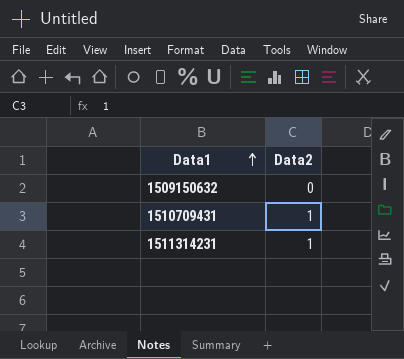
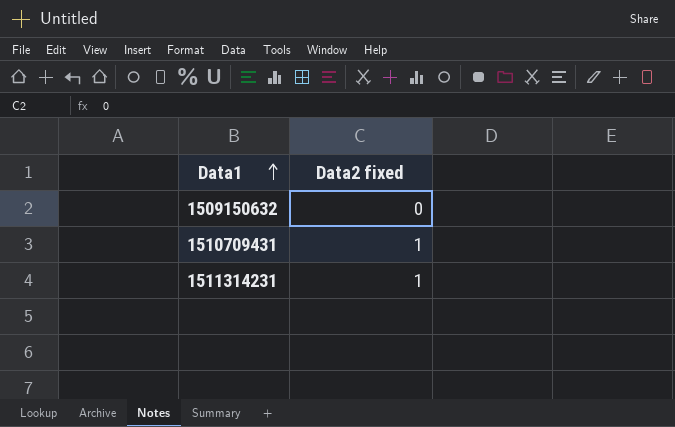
column name: Data2 -> Data2 fixed

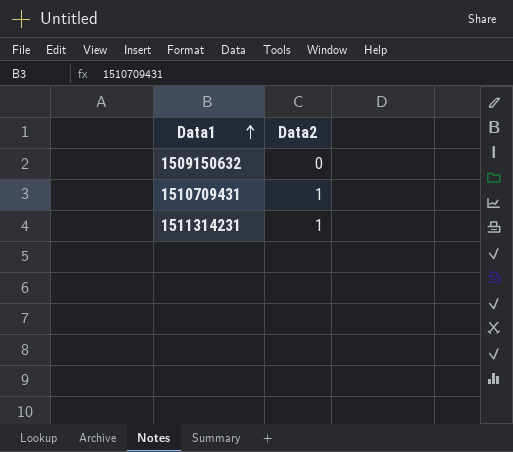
column name: Data2 fixed -> Data2

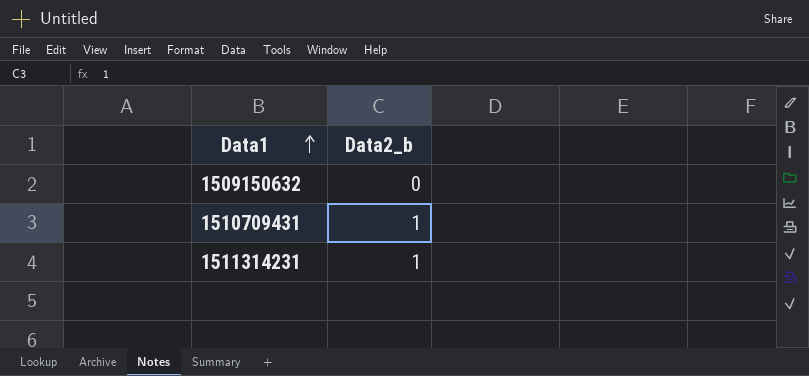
column name: Data2 -> Data2_b

